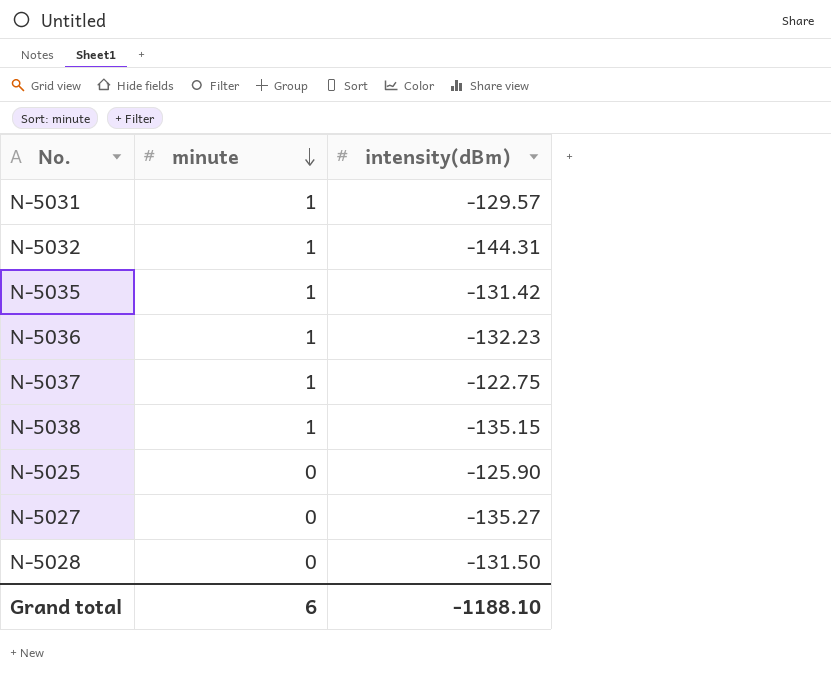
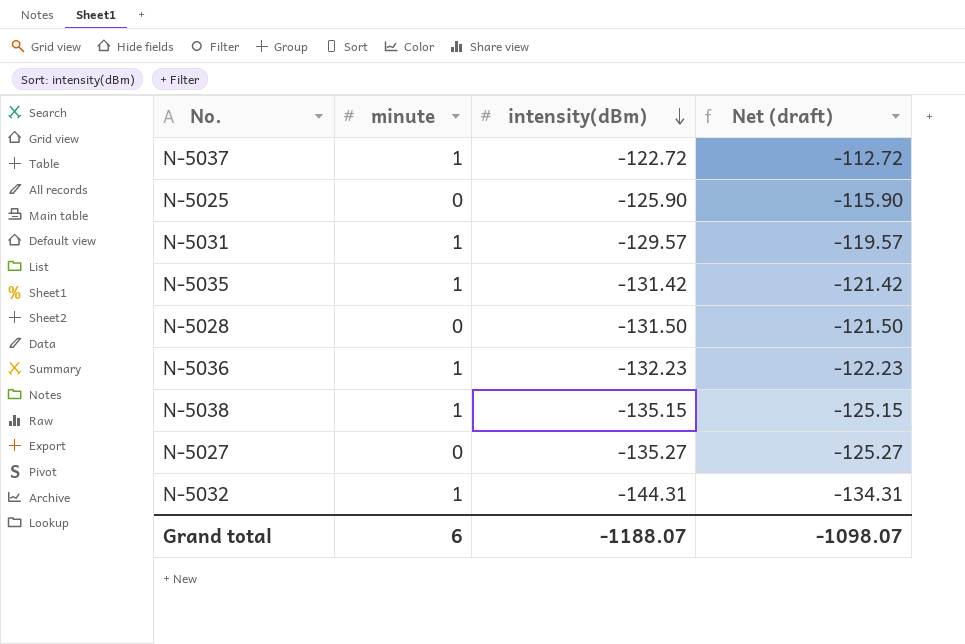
row order: minute descending -> intensity(dBm) descending
column Net (draft) | formula: none -> [intensity(dBm)] + 10
N-5037 | intensity(dBm): -122.75 -> -122.72
Grand total | intensity(dBm): -1188.10 -> -1188.07

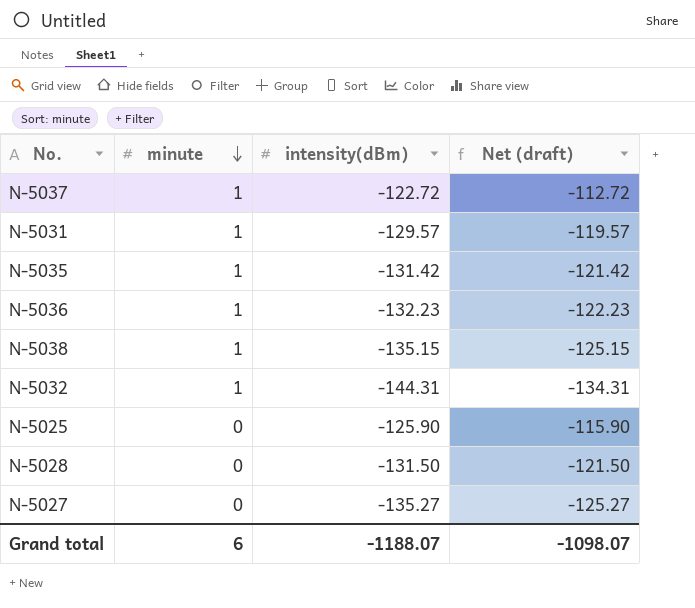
row order: intensity(dBm) descending -> minute descending

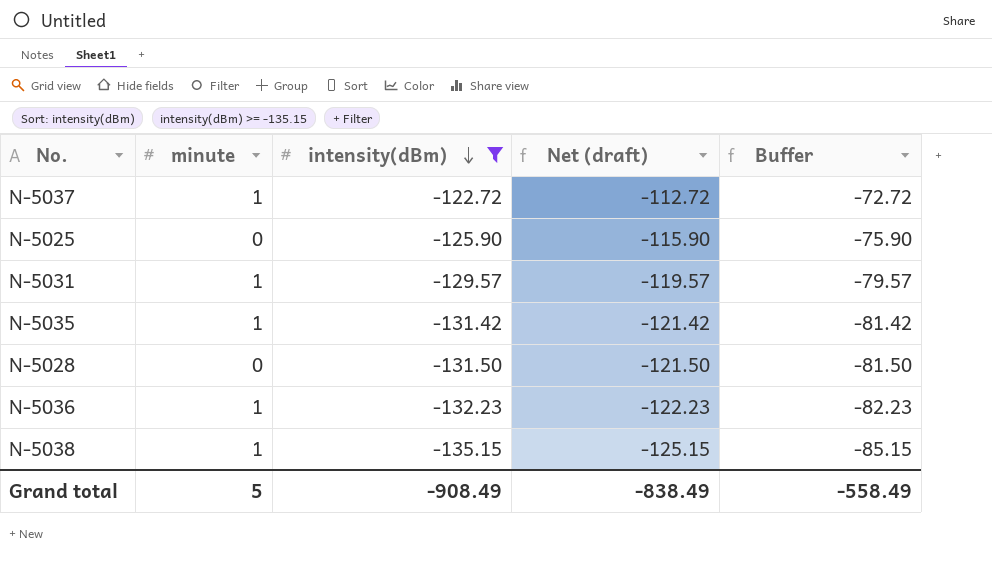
filter: none -> intensity(dBm) >= -135.15
row order: minute descending -> intensity(dBm) descending
column Buffer | formula: none -> [intensity(dBm)] + 50
Grand total | minute: 6 -> 5
Grand total | intensity(dBm): -1188.07 -> -908.49
Grand total | Net (draft): -1098.07 -> -838.49

